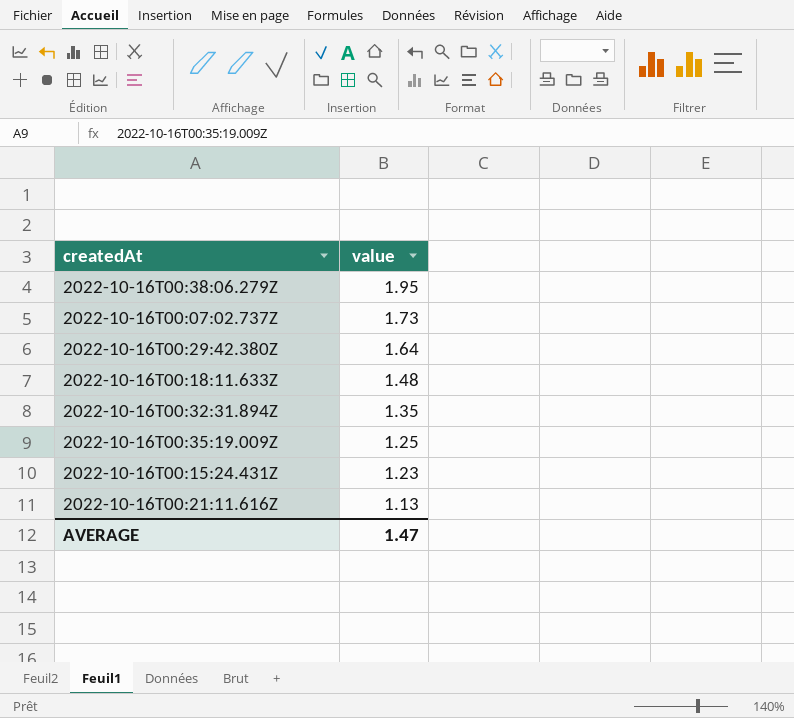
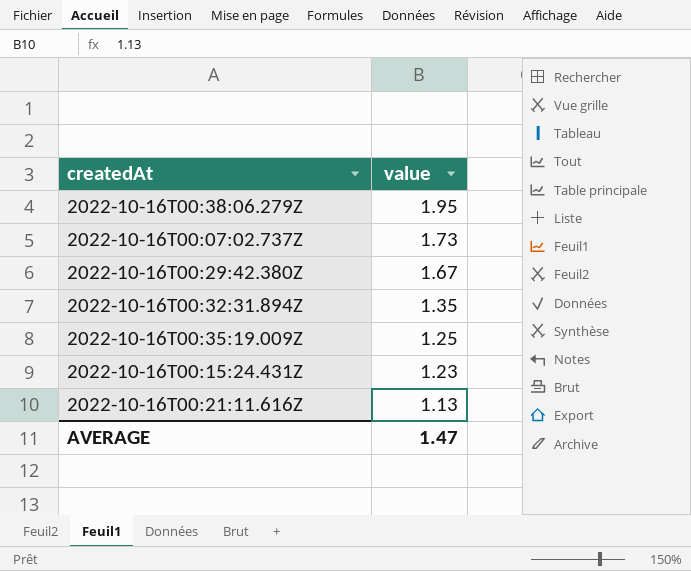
row 2022-10-16T00:18:11.633Z: 1.48 -> none
2022-10-16T00:29:42.380Z | value: 1.64 -> 1.67

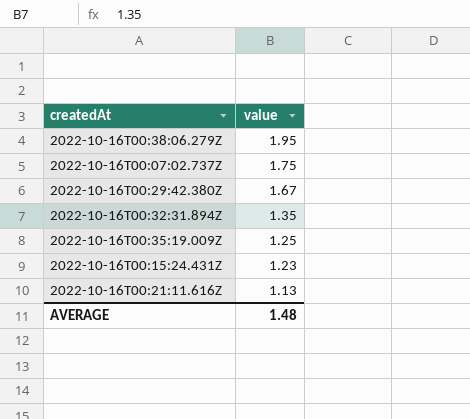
2022-10-16T00:07:02.737Z | value: 1.73 -> 1.75
AVERAGE | value: 1.47 -> 1.48

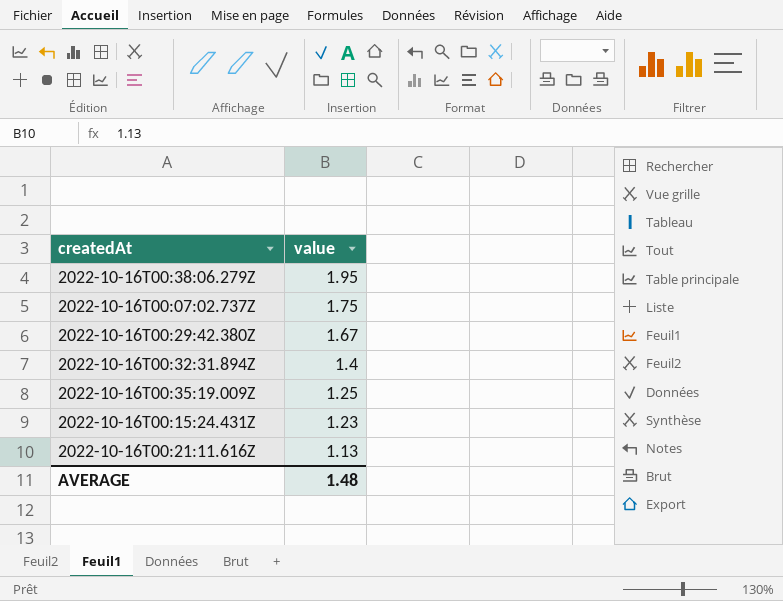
2022-10-16T00:32:31.894Z | value: 1.35 -> 1.4

